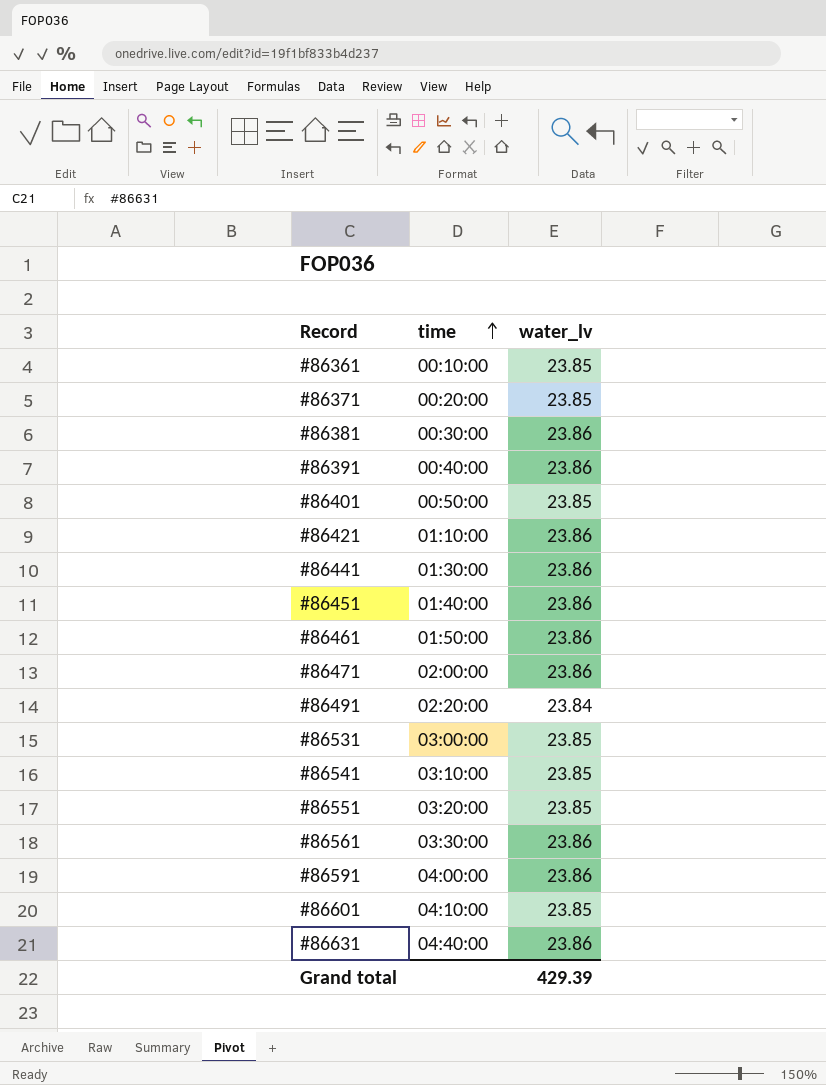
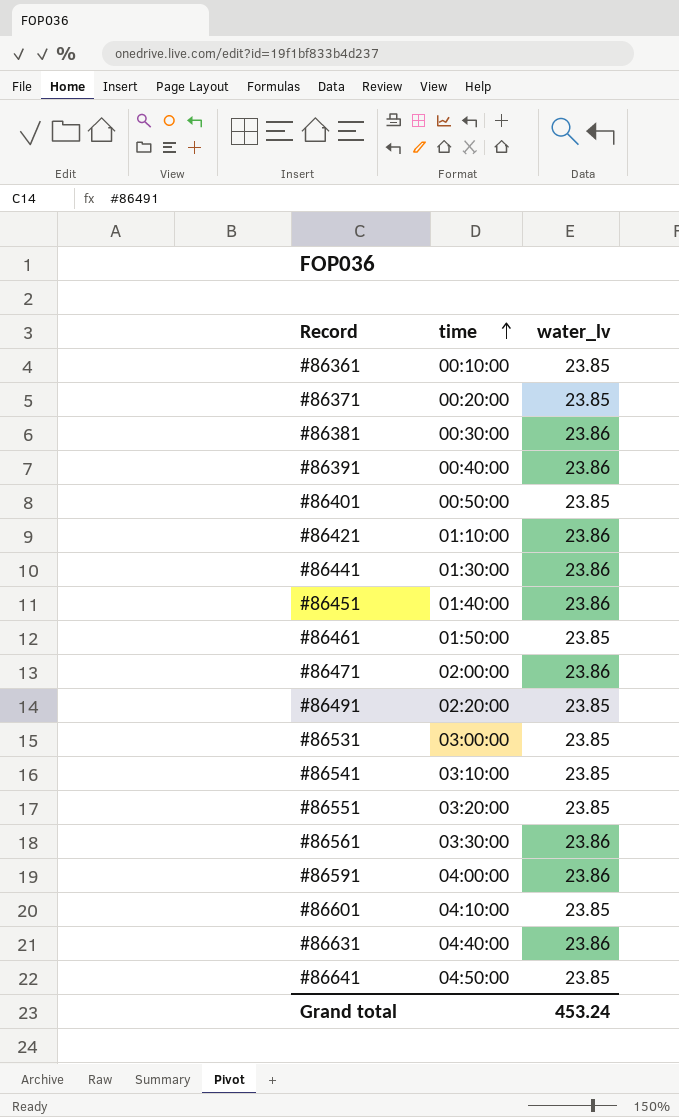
#86461 | water_lv: 23.86 -> 23.85
#86491 | water_lv: 23.84 -> 23.85
row #86641: none -> 04:50:00 | 23.85
Grand total | water_lv: 429.39 -> 453.24

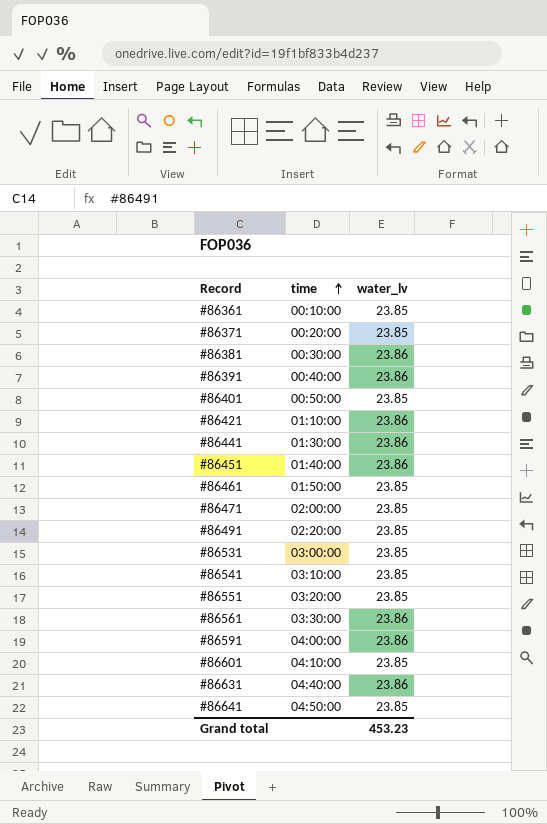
#86471 | water_lv: 23.86 -> 23.85
Grand total | water_lv: 453.24 -> 453.23

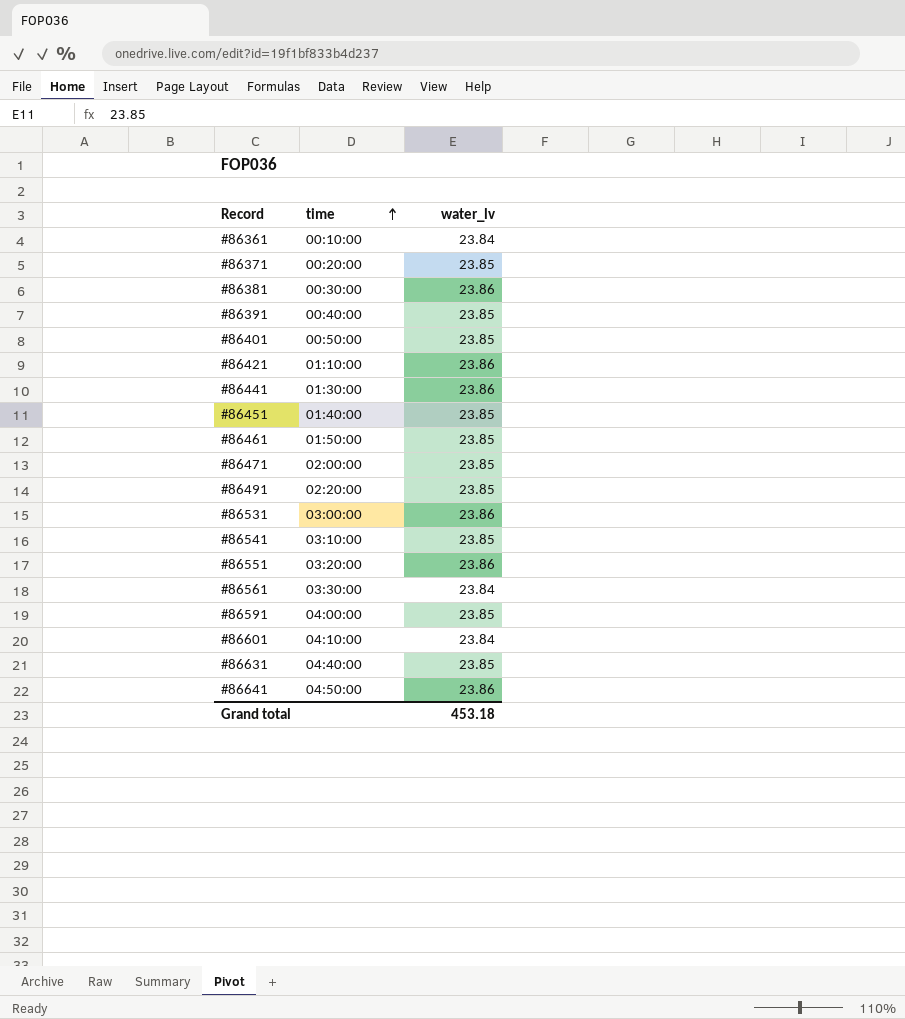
#86361 | water_lv: 23.85 -> 23.84
#86391 | water_lv: 23.86 -> 23.85
#86451 | water_lv: 23.86 -> 23.85
#86531 | water_lv: 23.85 -> 23.86
#86551 | water_lv: 23.85 -> 23.86
#86561 | water_lv: 23.86 -> 23.84
#86591 | water_lv: 23.86 -> 23.85
#86601 | water_lv: 23.85 -> 23.84
#86631 | water_lv: 23.86 -> 23.85
#86641 | water_lv: 23.85 -> 23.86
Grand total | water_lv: 453.23 -> 453.18

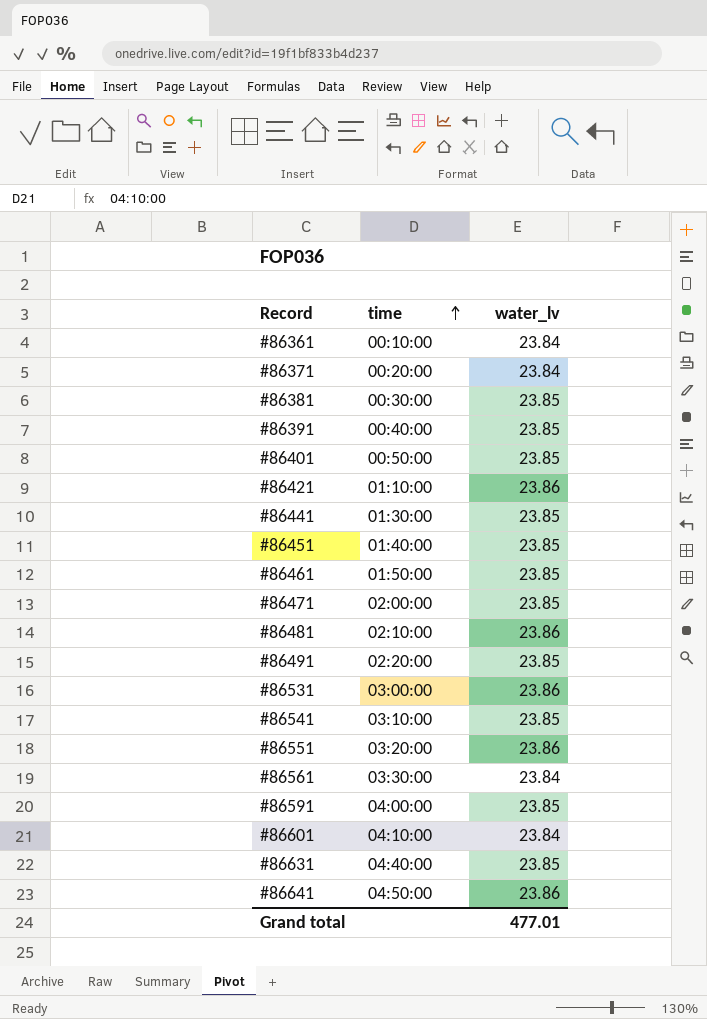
#86371 | water_lv: 23.85 -> 23.84
#86381 | water_lv: 23.86 -> 23.85
#86441 | water_lv: 23.86 -> 23.85
row #86481: none -> 02:10:00 | 23.86
Grand total | water_lv: 453.18 -> 477.01

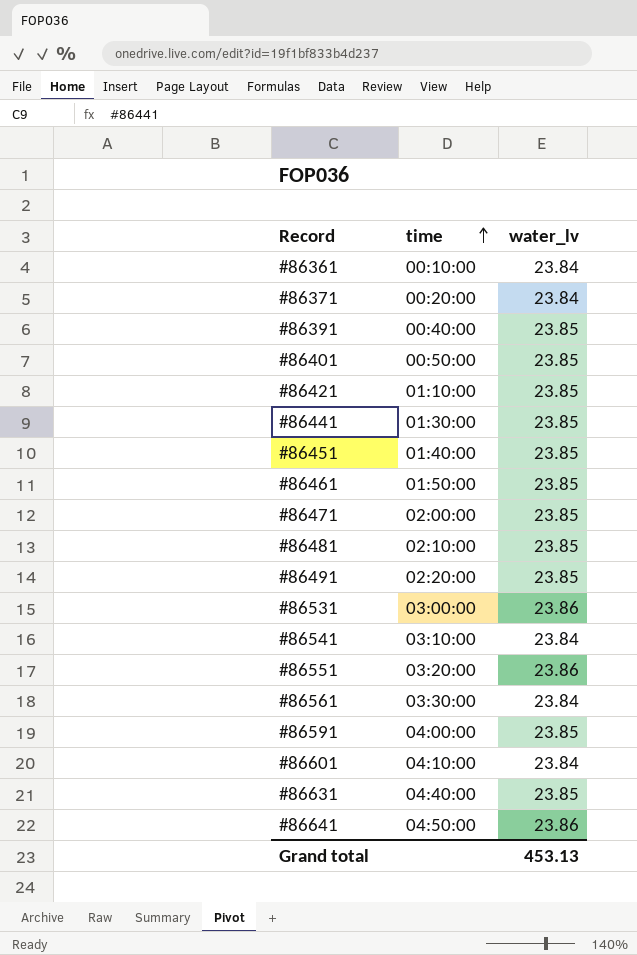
row #86381: 00:30:00 | 23.85 -> none
#86421 | water_lv: 23.86 -> 23.85
#86481 | water_lv: 23.86 -> 23.85
#86541 | water_lv: 23.85 -> 23.84
Grand total | water_lv: 477.01 -> 453.13

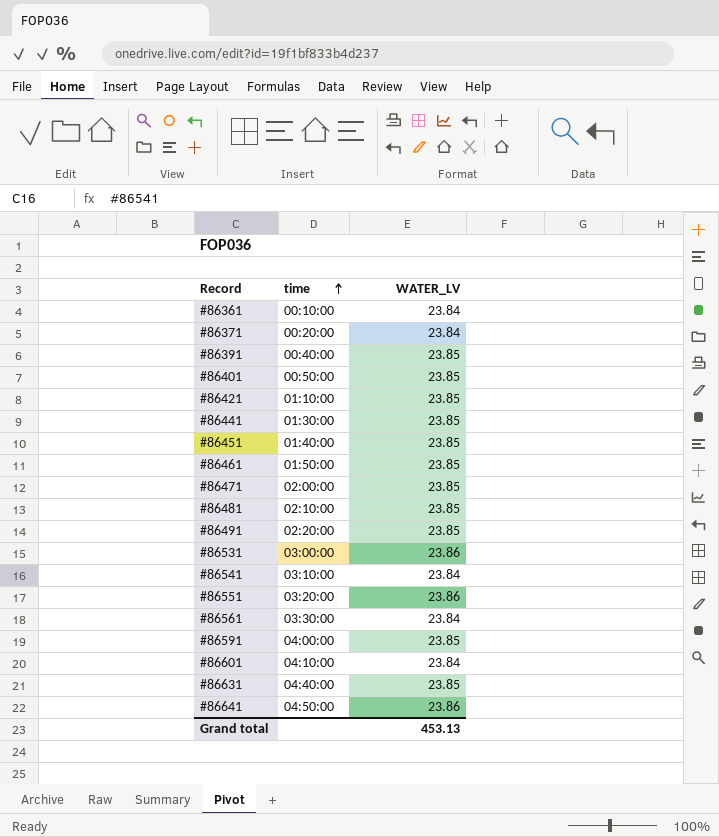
column name: water_lv -> WATER_LV

